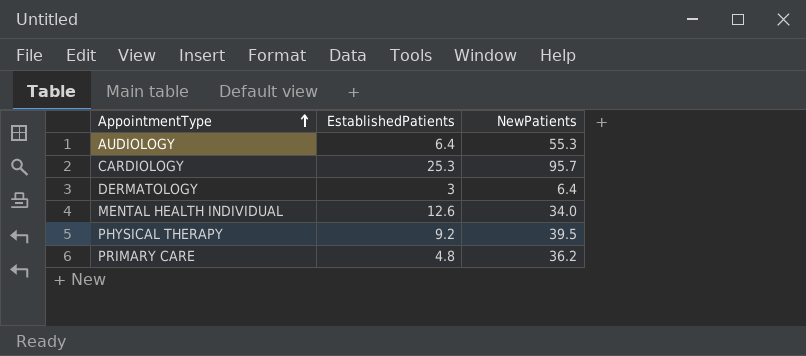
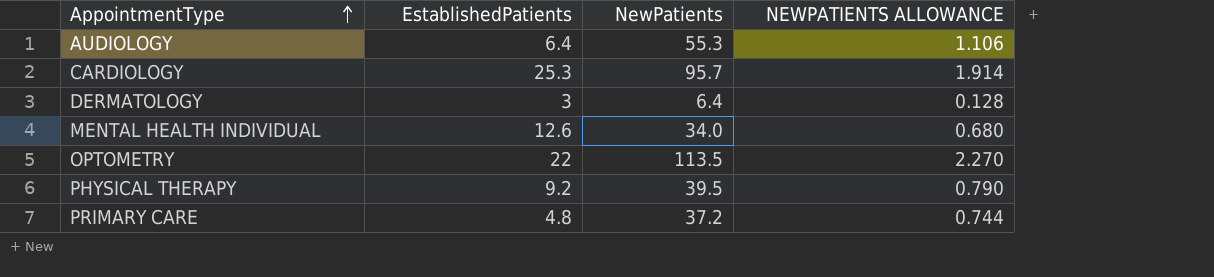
column NEWPATIENTS ALLOWANCE | formula: none -> [NewPatients] * 0.02
row OPTOMETRY: none -> 22 | 113.5 | 2.270
PRIMARY CARE | NewPatients: 36.2 -> 37.2

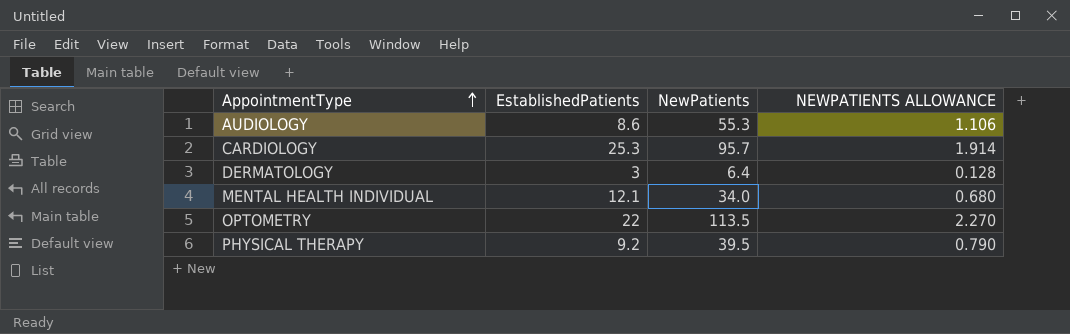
row PRIMARY CARE: 4.8 | 37.2 | 0.744 -> none
AUDIOLOGY | EstablishedPatients: 6.4 -> 8.6
MENTAL HEALTH INDIVIDUAL | EstablishedPatients: 12.6 -> 12.1

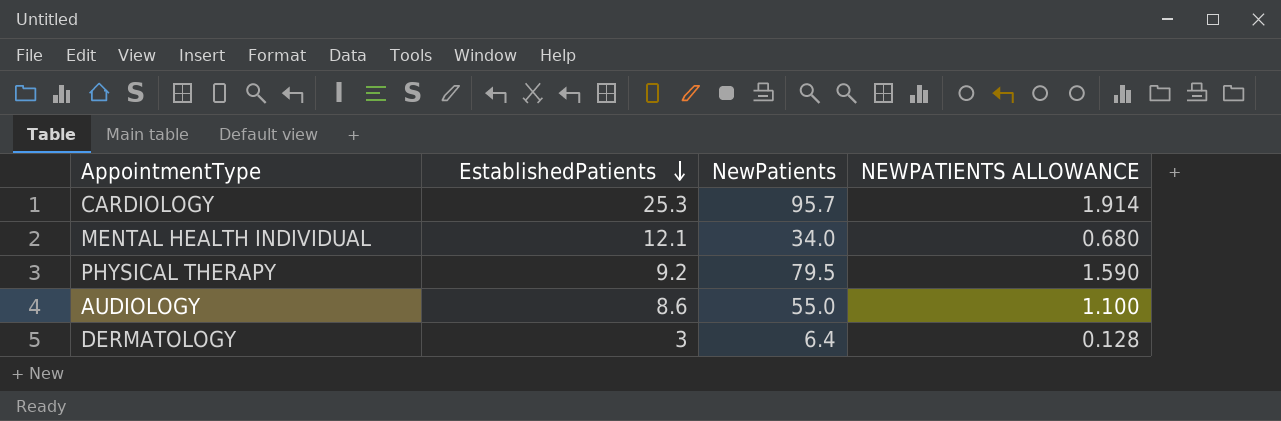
row order: AppointmentType ascending -> EstablishedPatients descending
row OPTOMETRY: 22 | 113.5 | 2.270 -> none
PHYSICAL THERAPY | NewPatients: 39.5 -> 79.5
PHYSICAL THERAPY | NEWPATIENTS ALLOWANCE: 0.790 -> 1.590
AUDIOLOGY | NewPatients: 55.3 -> 55.0
AUDIOLOGY | NEWPATIENTS ALLOWANCE: 1.106 -> 1.100

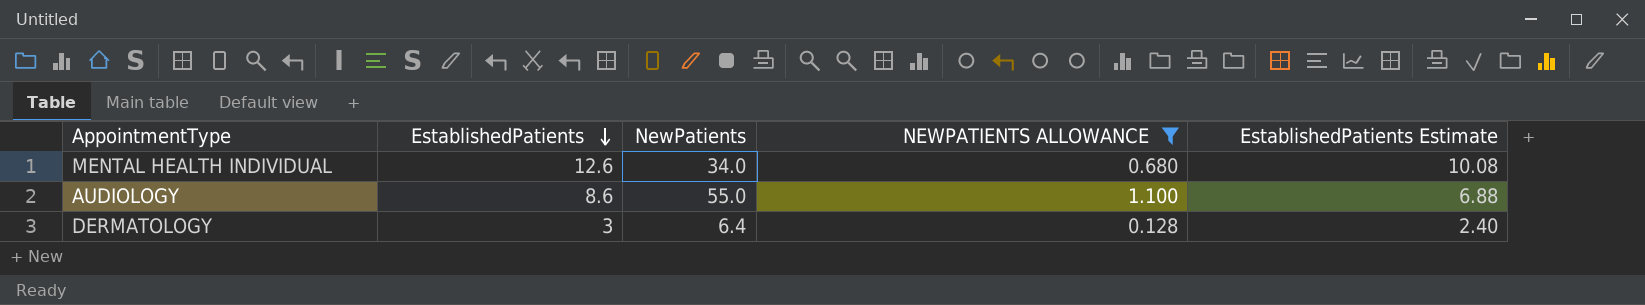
filter: none -> NEWPATIENTS ALLOWANCE <= 1.100
column EstablishedPatients Estimate | formula: none -> [EstablishedPatients] * 0.8
MENTAL HEALTH INDIVIDUAL | EstablishedPatients: 12.1 -> 12.6

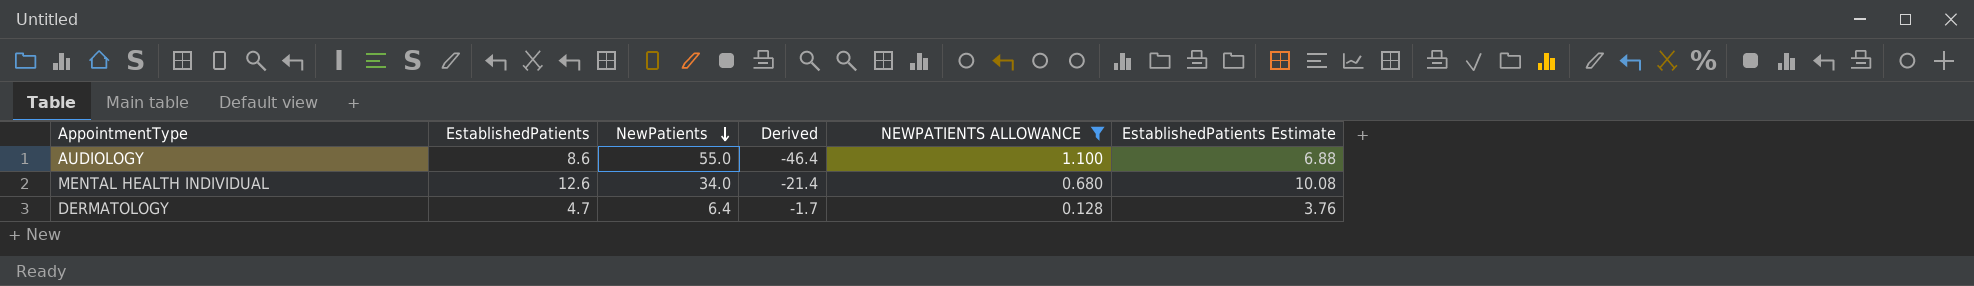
row order: EstablishedPatients descending -> NewPatients descending
column Derived | formula: none -> [EstablishedPatients] - [NewPatients]
DERMATOLOGY | EstablishedPatients: 3 -> 4.7
DERMATOLOGY | EstablishedPatients Estimate: 2.40 -> 3.76

